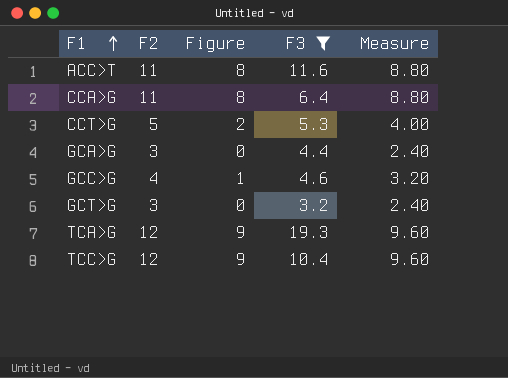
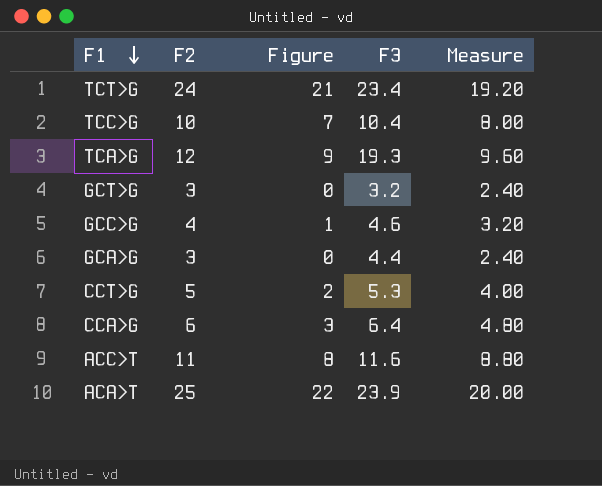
filter: F3 <= 19.3 -> none
row order: F1 ascending -> F1 descending
TCC>G | F2: 12 -> 10
TCC>G | Figure: 9 -> 7
TCC>G | Measure: 9.60 -> 8.00
CCA>G | F2: 11 -> 6
CCA>G | Figure: 8 -> 3
CCA>G | Measure: 8.80 -> 4.80

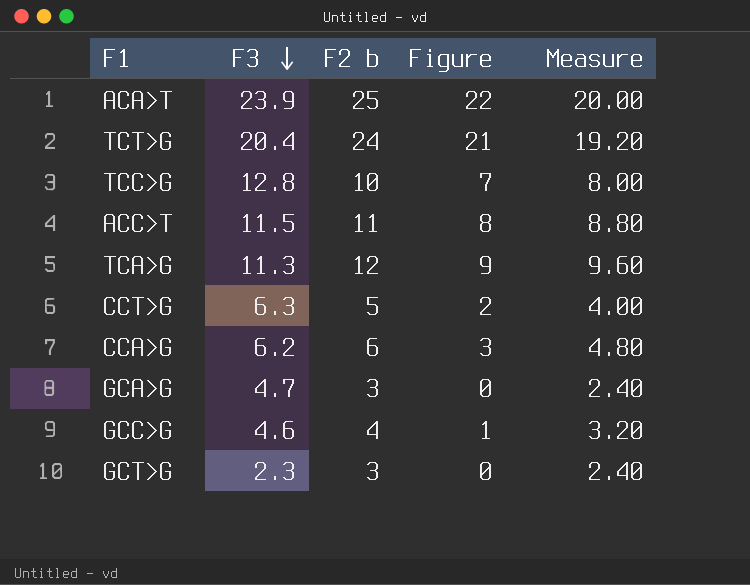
row order: F1 descending -> F3 descending
column F3 | position: 4 -> 2
column name: F2 -> F2 b
TCT>G | F3: 23.4 -> 20.4
TCC>G | F3: 10.4 -> 12.8
ACC>T | F3: 11.6 -> 11.5
TCA>G | F3: 19.3 -> 11.3
CCT>G | F3: 5.3 -> 6.3
CCA>G | F3: 6.4 -> 6.2
GCA>G | F3: 4.4 -> 4.7
GCT>G | F3: 3.2 -> 2.3

